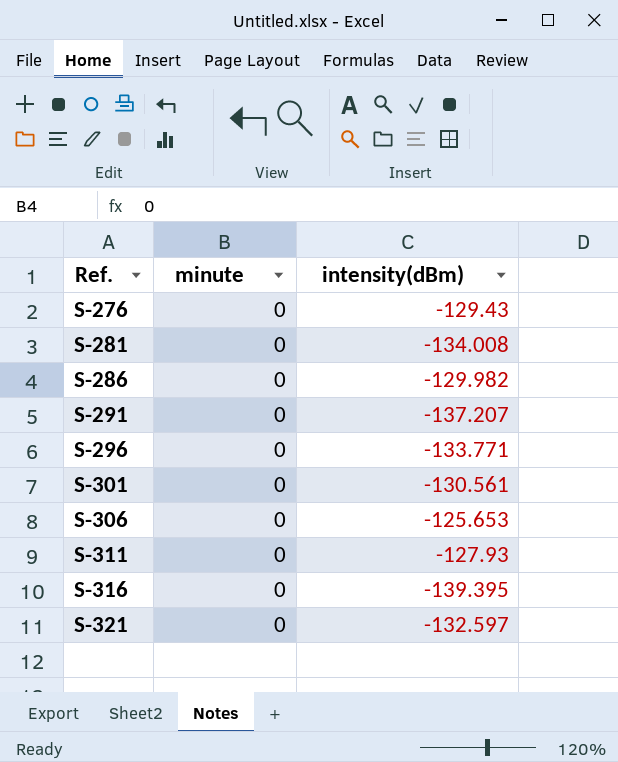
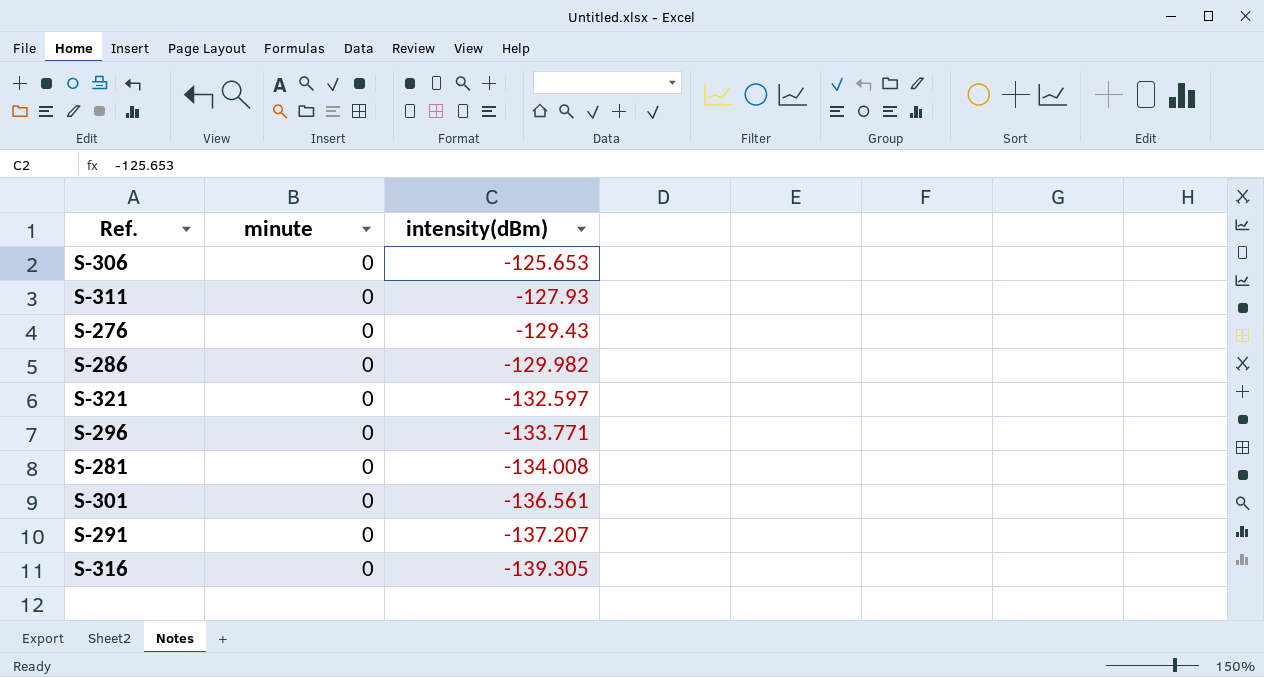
row order: Ref. ascending -> intensity(dBm) descending
S-301 | intensity(dBm): -130.561 -> -136.561
S-316 | intensity(dBm): -139.395 -> -139.305

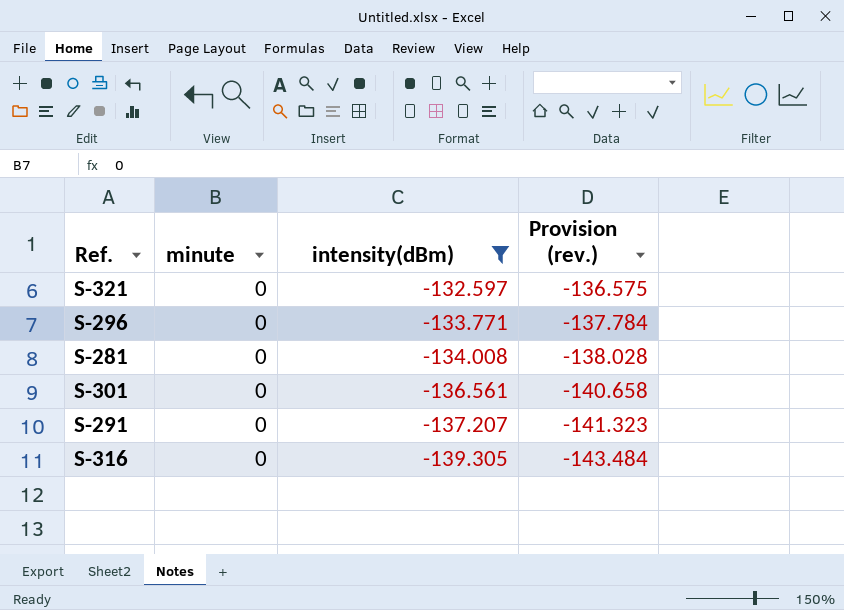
filter: none -> intensity(dBm) <= -132.597
column Provision (rev.) | formula: none -> [intensity(dBm)] * 1.03

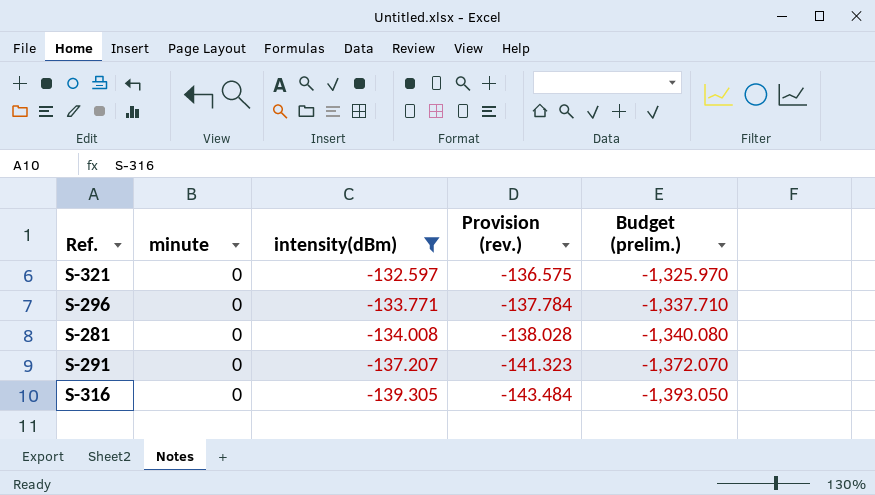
column Budget (prelim.) | formula: none -> [intensity(dBm)] * 10
row S-301: 0 | -136.561 | -140.658 -> none

